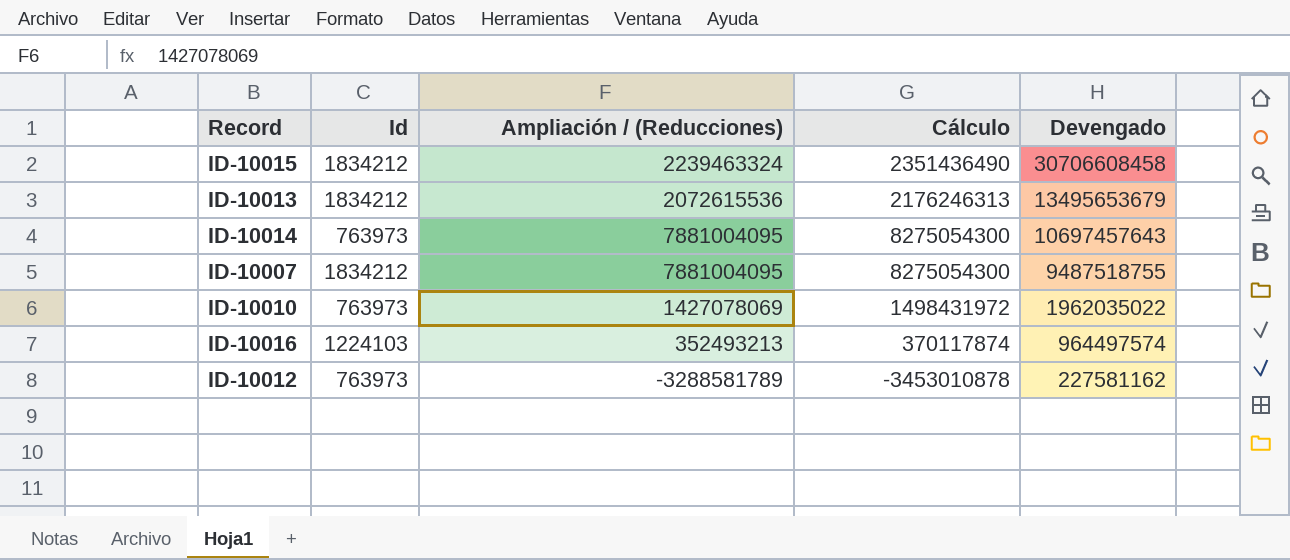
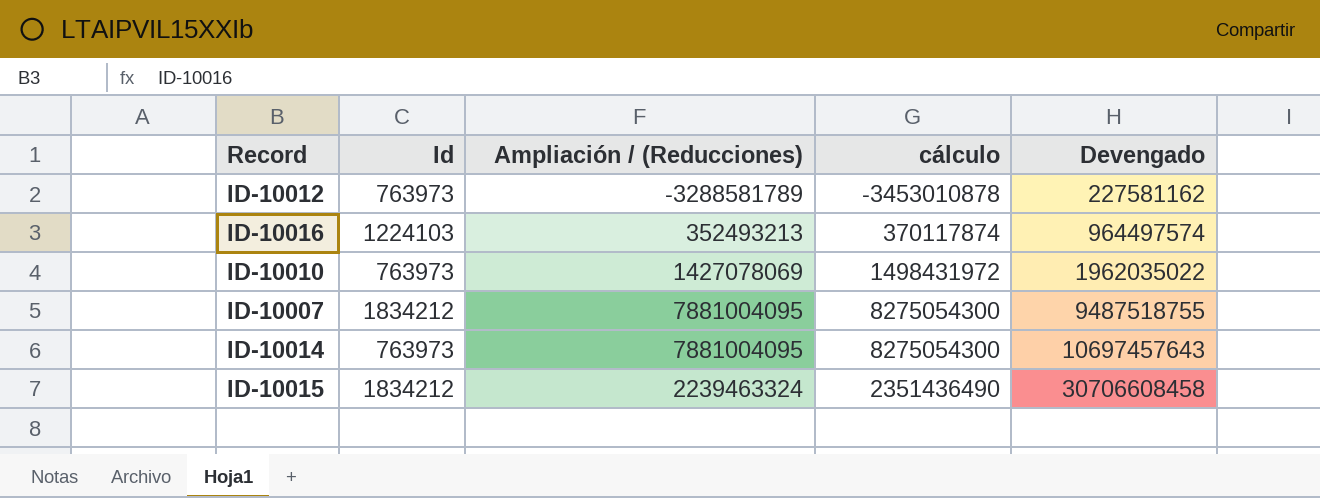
row order: Devengado descending -> Devengado ascending
column name: Cálculo -> cálculo
row ID-10013: 1834212 | 2072615536 | 2176246313 | 13495653679 -> none

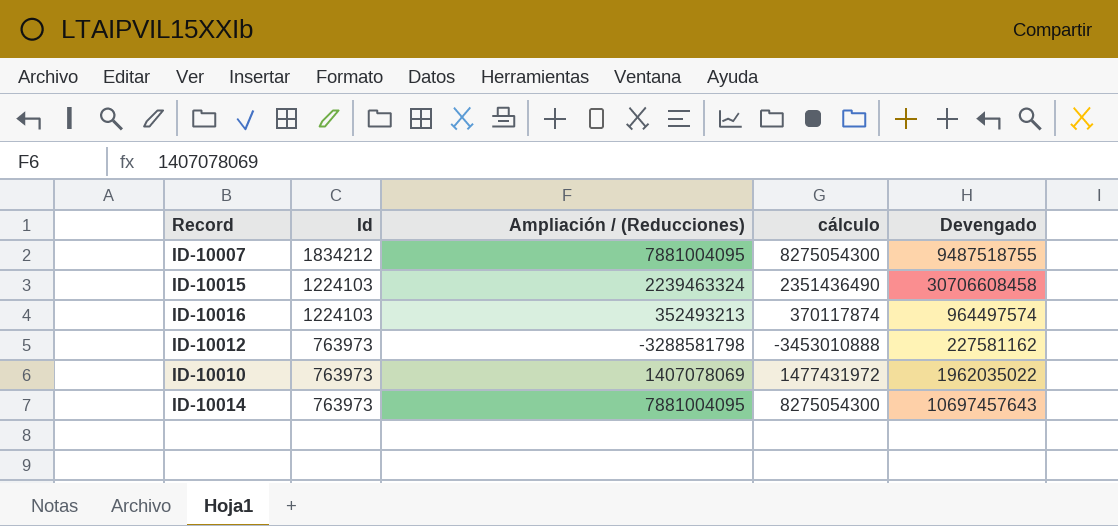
row order: Devengado ascending -> Id descending
ID-10015 | Id: 1834212 -> 1224103
ID-10012 | Ampliación / (Reducciones): -3288581789 -> -3288581798
ID-10012 | cálculo: -3453010878 -> -3453010888
ID-10010 | Ampliación / (Reducciones): 1427078069 -> 1407078069
ID-10010 | cálculo: 1498431972 -> 1477431972

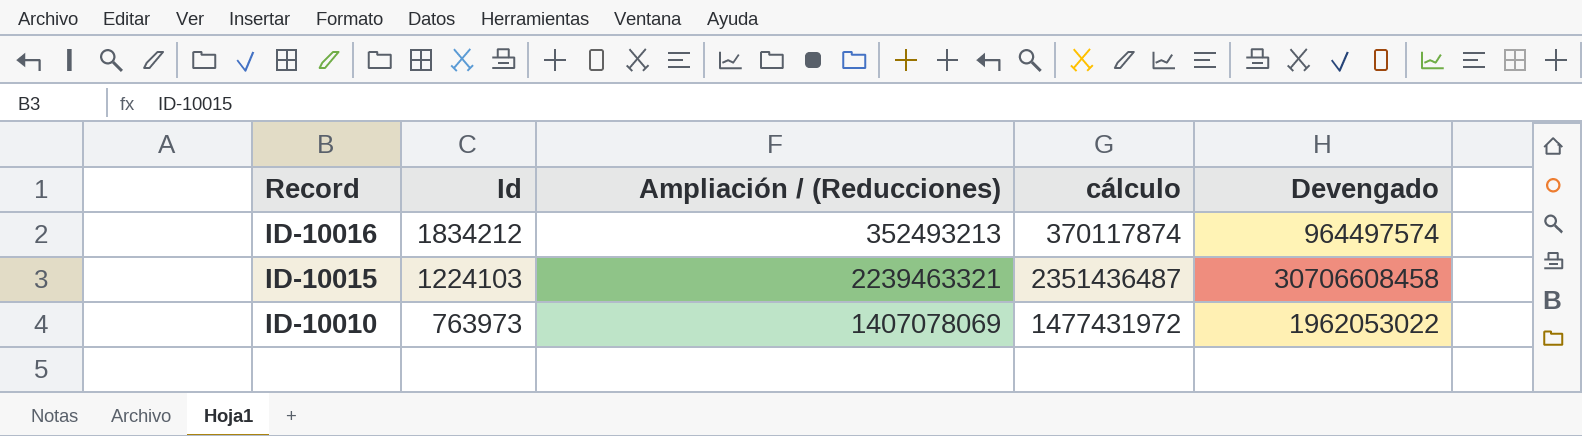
row order: Id descending -> Record descending
row ID-10007: 1834212 | 7881004095 | 8275054300 | 9487518755 -> none
row ID-10012: 763973 | -3288581798 | -3453010888 | 227581162 -> none
row ID-10014: 763973 | 7881004095 | 8275054300 | 10697457643 -> none
ID-10016 | Id: 1224103 -> 1834212
ID-10015 | Ampliación / (Reducciones): 2239463324 -> 2239463321
ID-10015 | cálculo: 2351436490 -> 2351436487
ID-10010 | Devengado: 1962035022 -> 1962053022

